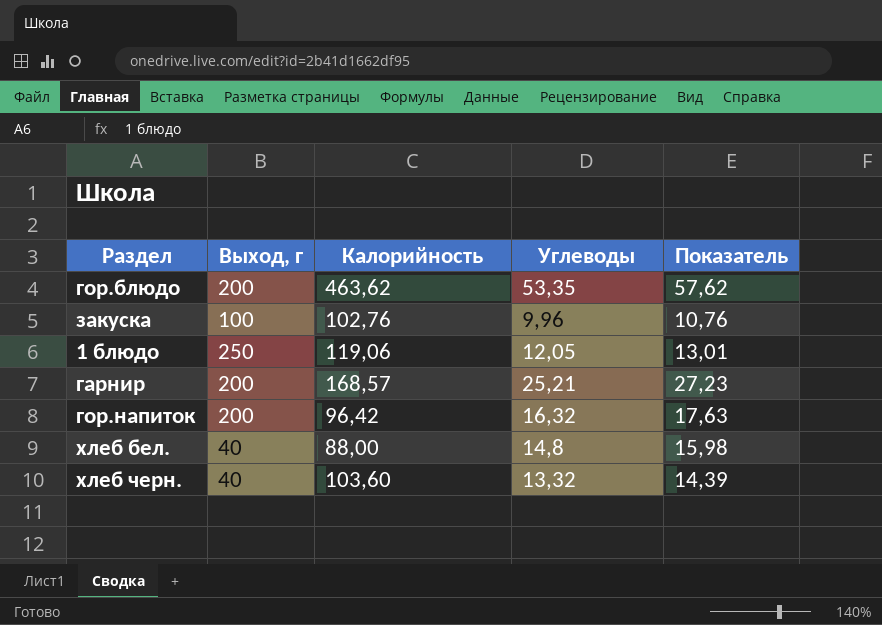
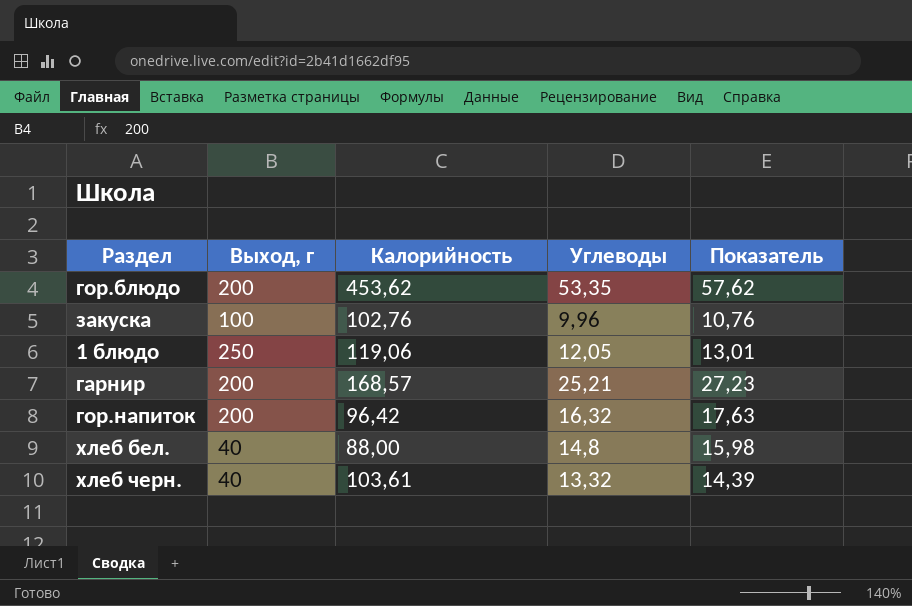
гор.блюдо | Калорийность: 463,62 -> 453,62
хлеб черн. | Калорийность: 103,60 -> 103,61

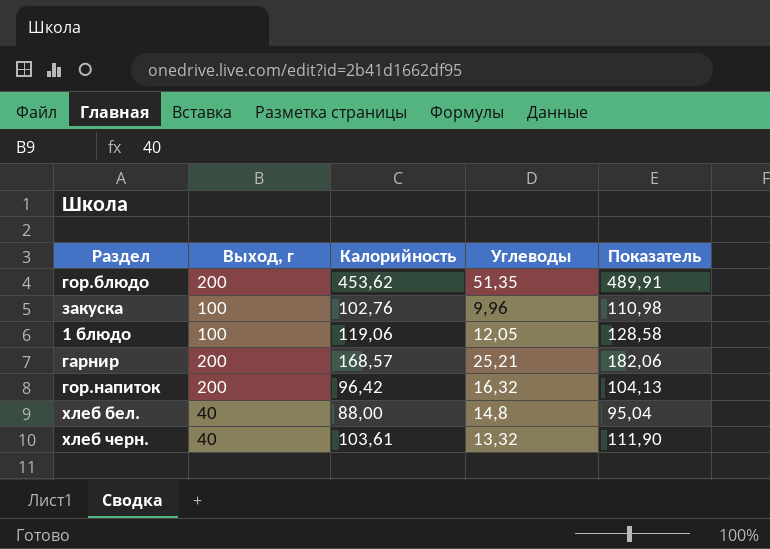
column Показатель | formula: [Углеводы] * 1,08 -> [Калорийность] * 1,08
гор.блюдо | Углеводы: 53,35 -> 51,35
1 блюдо | Выход, г: 250 -> 100

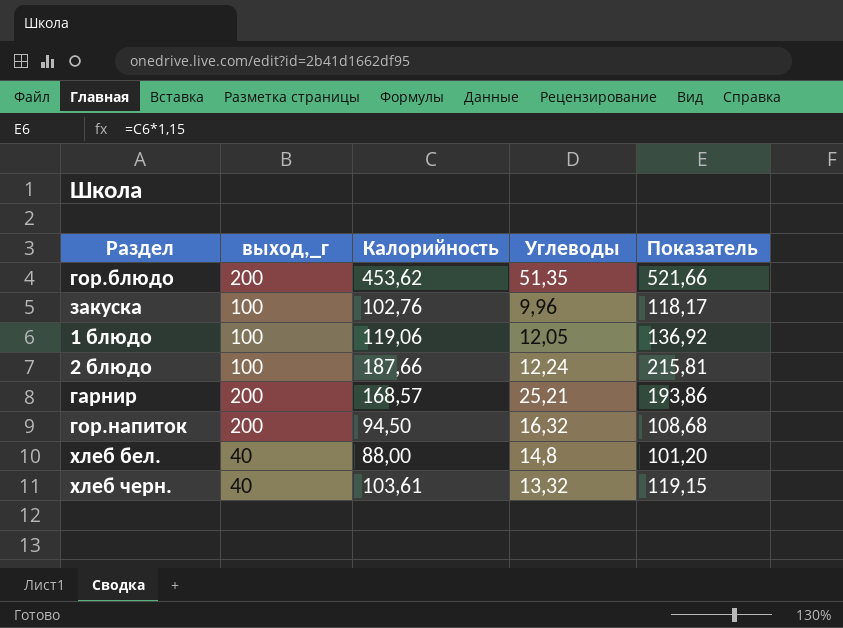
column name: Выход, г -> выход,_г
column Показатель | formula: [Калорийность] * 1,08 -> [Калорийность] * 1,15
row 2 блюдо: none -> 100 | 187,66 | 12,24 | 215,81
гор.напиток | Калорийность: 96,42 -> 94,50

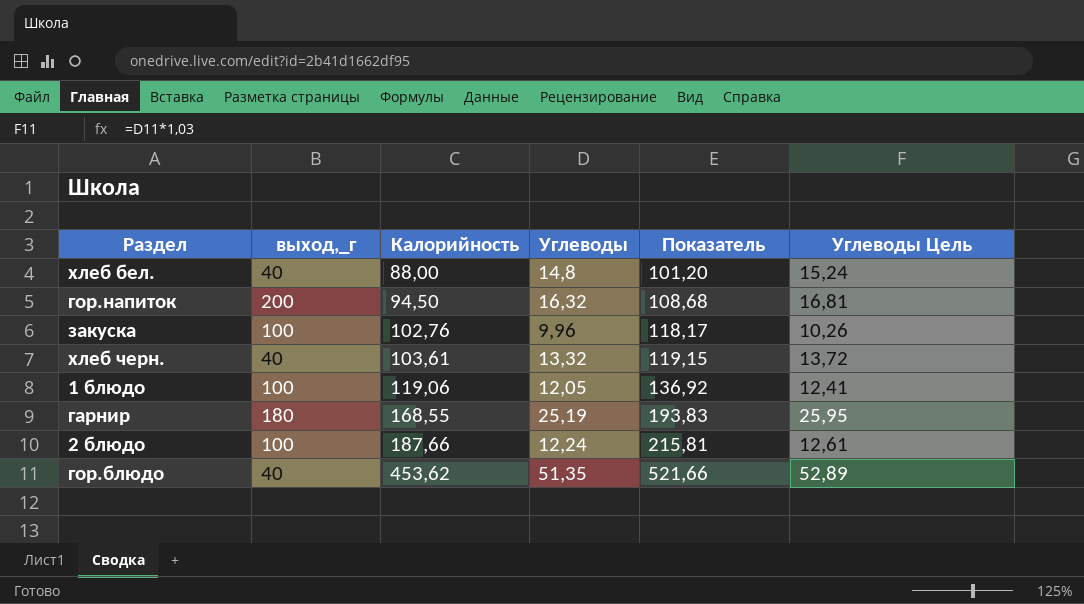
row order: none -> Калорийность ascending
column Углеводы Цель | formula: none -> [Углеводы] * 1,03
гарнир | выход,_г: 200 -> 180
гарнир | Калорийность: 168,57 -> 168,55
гарнир | Углеводы: 25,21 -> 25,19
гарнир | Показатель: 193,86 -> 193,83
гор.блюдо | выход,_г: 200 -> 40

